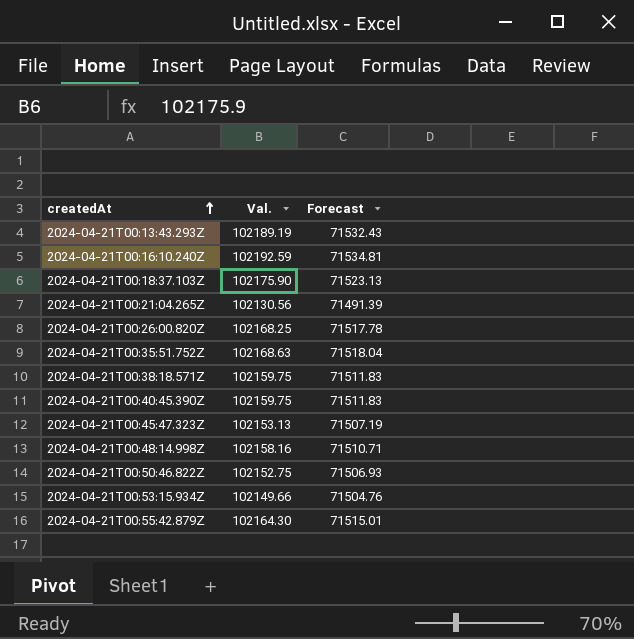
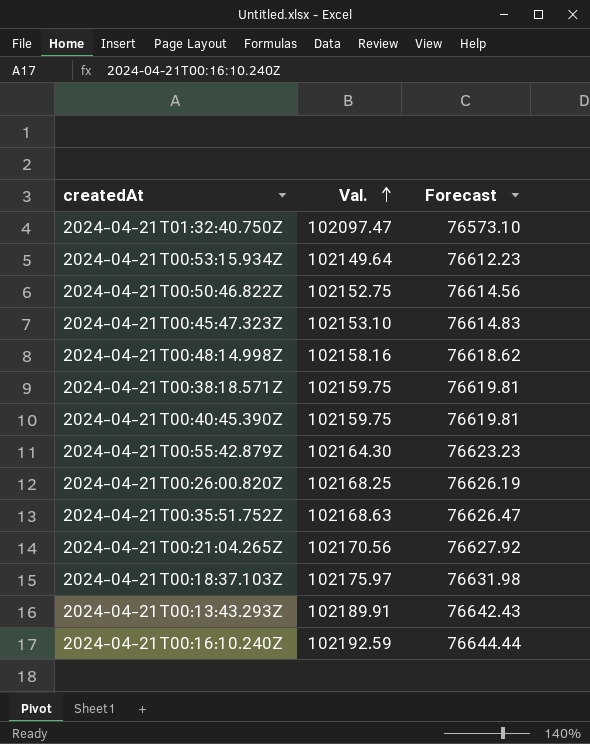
row order: createdAt ascending -> Val. ascending
column Forecast | formula: [Val.] * 0.7 -> [Val.] * 0.75
row 2024-04-21T01:32:40.750Z: none -> 102097.47 | 76573.10
2024-04-21T00:53:15.934Z | Val.: 102149.66 -> 102149.64
2024-04-21T00:45:47.323Z | Val.: 102153.13 -> 102153.10
2024-04-21T00:21:04.265Z | Val.: 102130.56 -> 102170.56
2024-04-21T00:18:37.103Z | Val.: 102175.90 -> 102175.97
2024-04-21T00:13:43.293Z | Val.: 102189.19 -> 102189.91

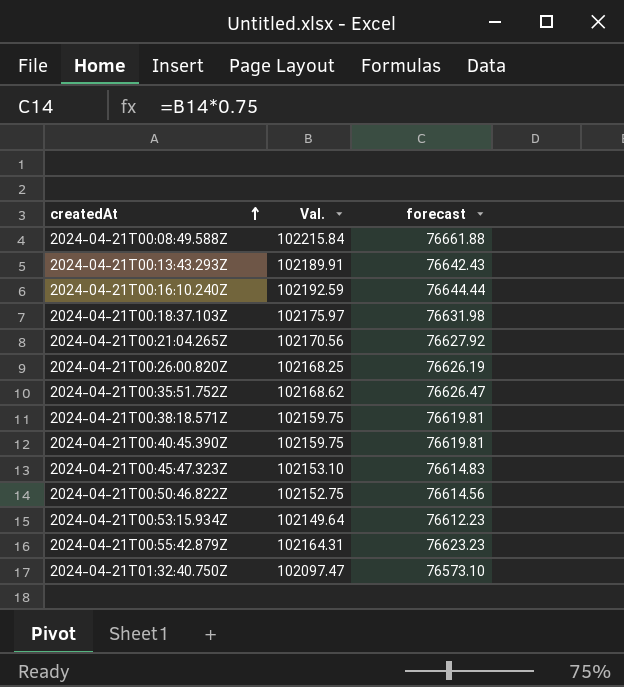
row order: Val. ascending -> createdAt ascending
column name: Forecast -> forecast
row 2024-04-21T00:48:14.998Z: 102158.16 | 76618.62 -> none
row 2024-04-21T00:08:49.588Z: none -> 102215.84 | 76661.88
2024-04-21T00:35:51.752Z | Val.: 102168.63 -> 102168.62
2024-04-21T00:55:42.879Z | Val.: 102164.30 -> 102164.31

